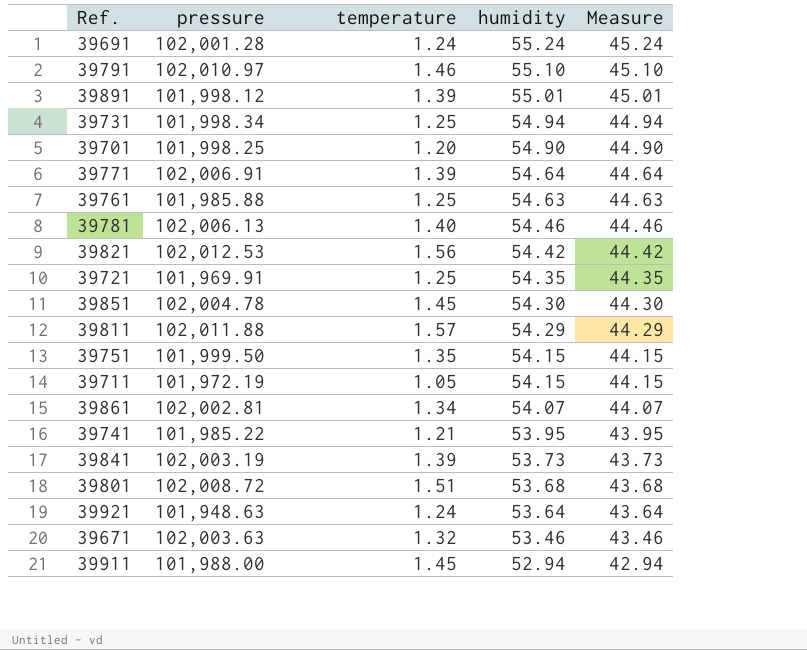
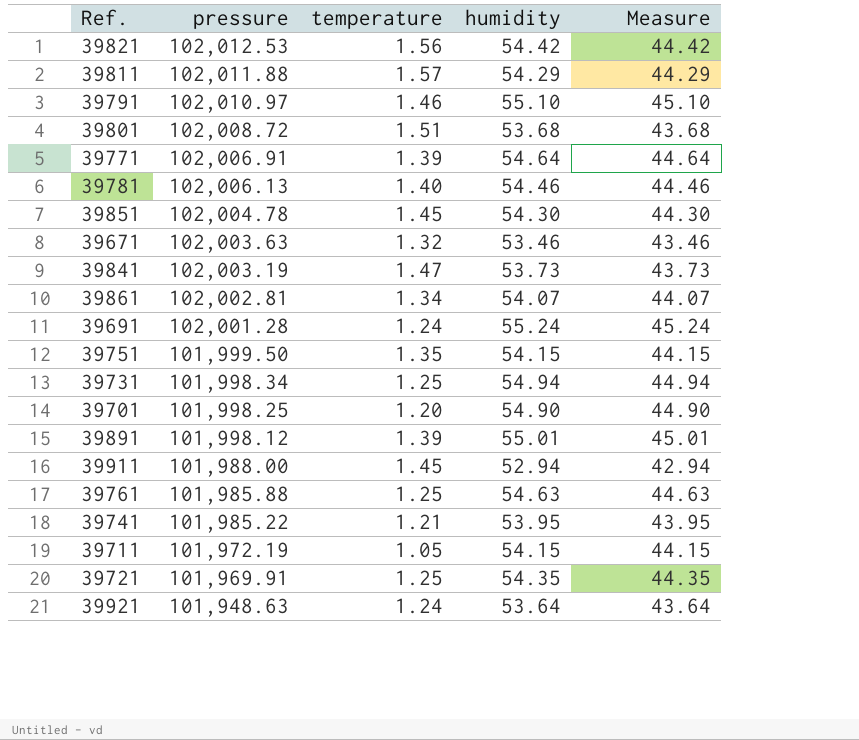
row order: humidity descending -> pressure descending
39841 | temperature: 1.39 -> 1.47

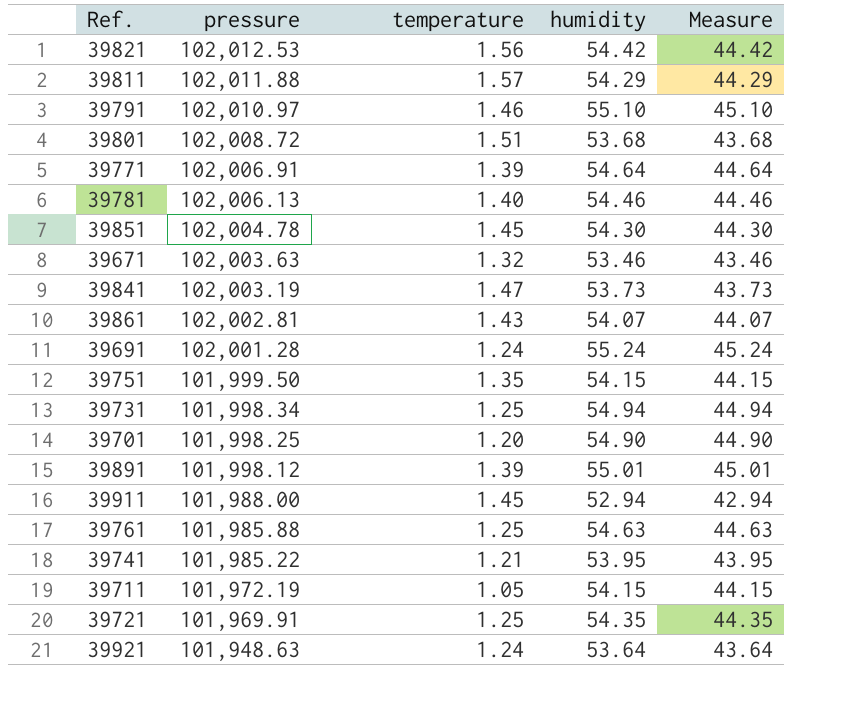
39861 | temperature: 1.34 -> 1.43

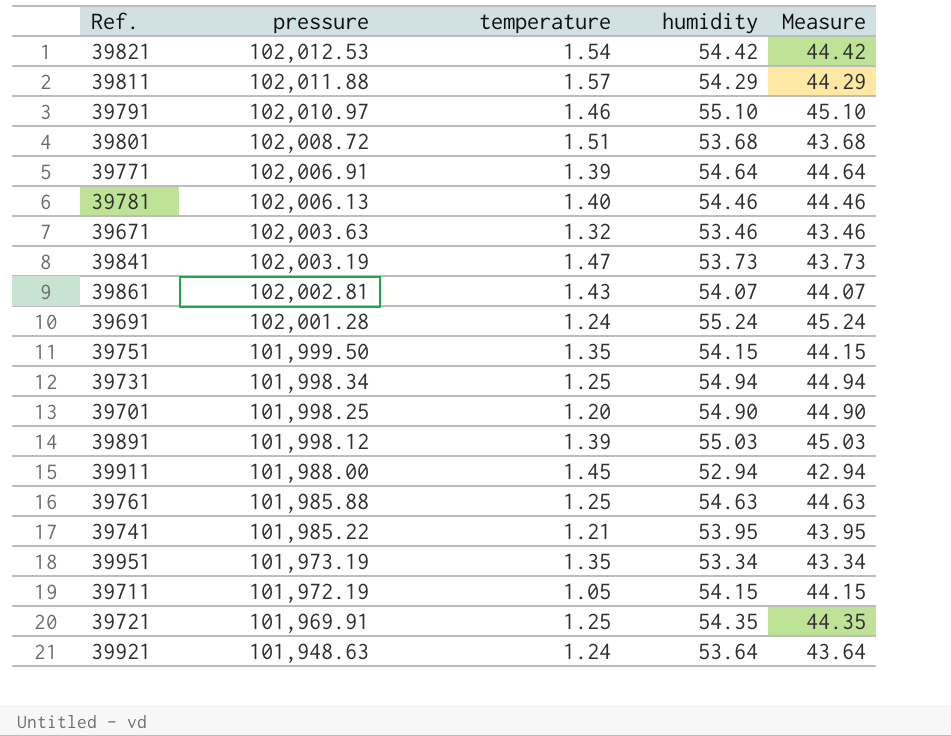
row 39851: 102,004.78 | 1.45 | 54.30 | 44.30 -> none
39821 | temperature: 1.56 -> 1.54
39891 | humidity: 55.01 -> 55.03
39891 | Measure: 45.01 -> 45.03
row 39951: none -> 101,973.19 | 1.35 | 53.34 | 43.34

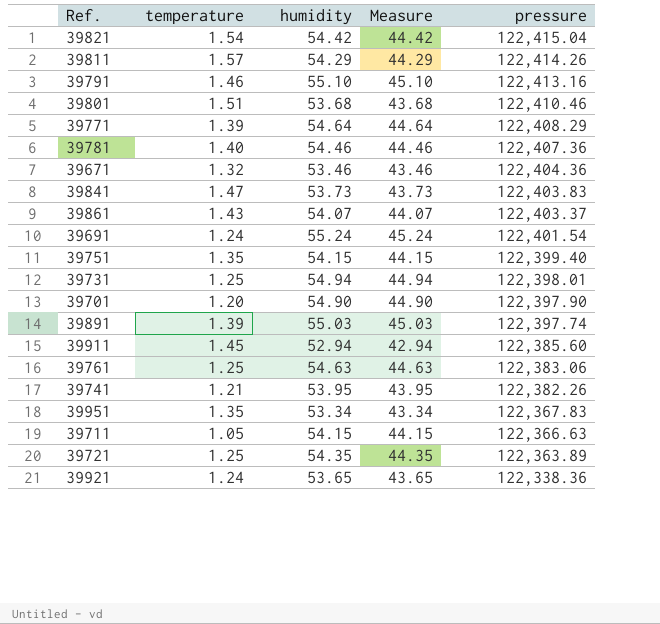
column pressure | position: 2 -> 5
39821 | pressure: 102,012.53 -> 122,415.04
39811 | pressure: 102,011.88 -> 122,414.26
39791 | pressure: 102,010.97 -> 122,413.16
39801 | pressure: 102,008.72 -> 122,410.46
39771 | pressure: 102,006.91 -> 122,408.29
39781 | pressure: 102,006.13 -> 122,407.36
39671 | pressure: 102,003.63 -> 122,404.36
39841 | pressure: 102,003.19 -> 122,403.83
39861 | pressure: 102,002.81 -> 122,403.37
39691 | pressure: 102,001.28 -> 122,401.54
39751 | pressure: 101,999.50 -> 122,399.40
39731 | pressure: 101,998.34 -> 122,398.01
39701 | pressure: 101,998.25 -> 122,397.90
39891 | pressure: 101,998.12 -> 122,397.74
39911 | pressure: 101,988.00 -> 122,385.60
39761 | pressure: 101,985.88 -> 122,383.06
39741 | pressure: 101,985.22 -> 122,382.26
39951 | pressure: 101,973.19 -> 122,367.83
39711 | pressure: 101,972.19 -> 122,366.63
39721 | pressure: 101,969.91 -> 122,363.89
39921 | humidity: 53.64 -> 53.65
39921 | Measure: 43.64 -> 43.65
39921 | pressure: 101,948.63 -> 122,338.36

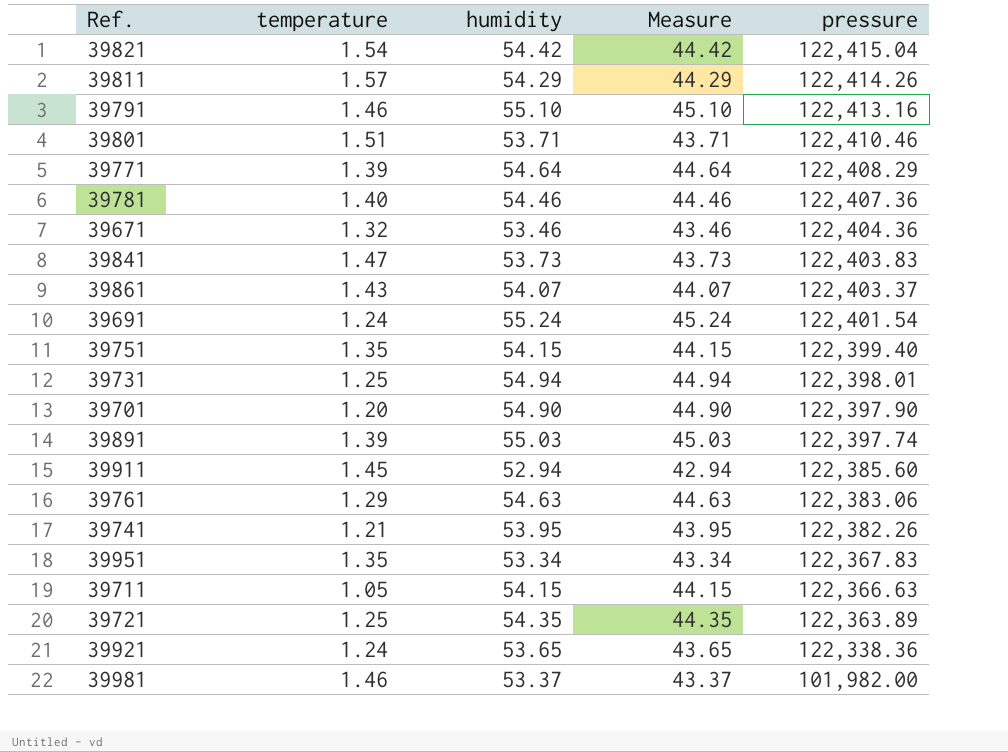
39801 | humidity: 53.68 -> 53.71
39801 | Measure: 43.68 -> 43.71
39761 | temperature: 1.25 -> 1.29
row 39981: none -> 1.46 | 53.37 | 43.37 | 101,982.00

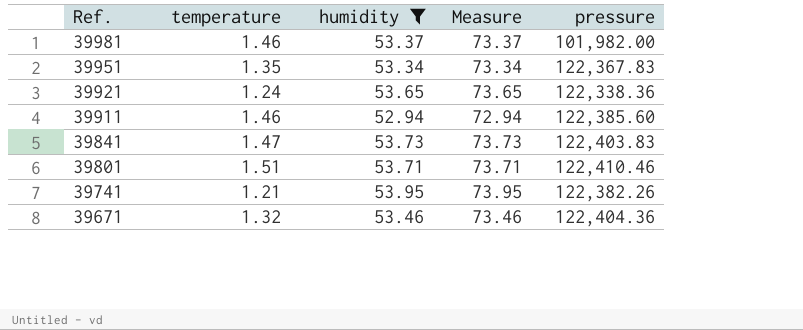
filter: none -> humidity <= 53.95
row order: pressure descending -> Ref. descending
column Measure | formula: [humidity] - 10 -> [humidity] + 20
39911 | temperature: 1.45 -> 1.46

